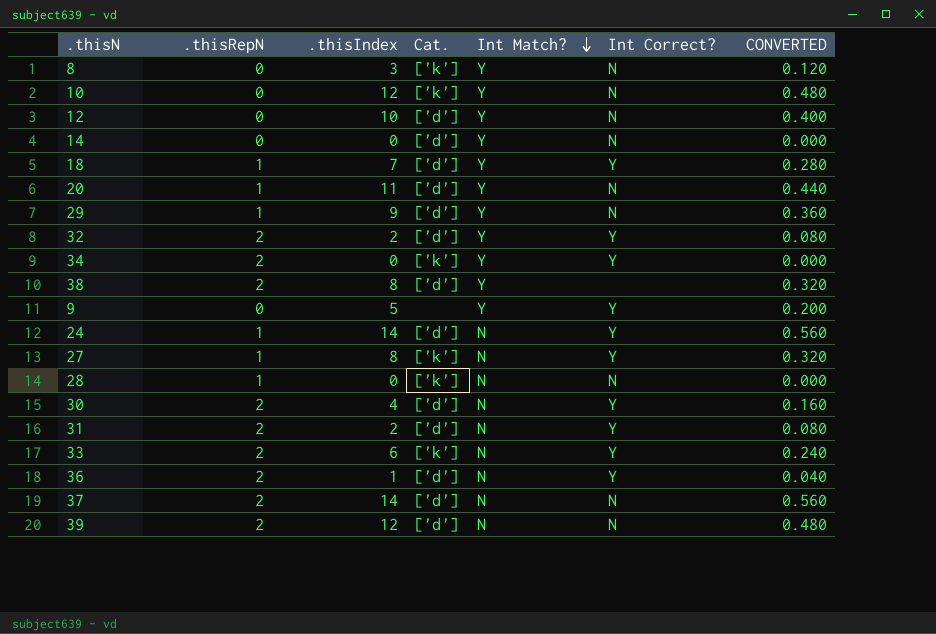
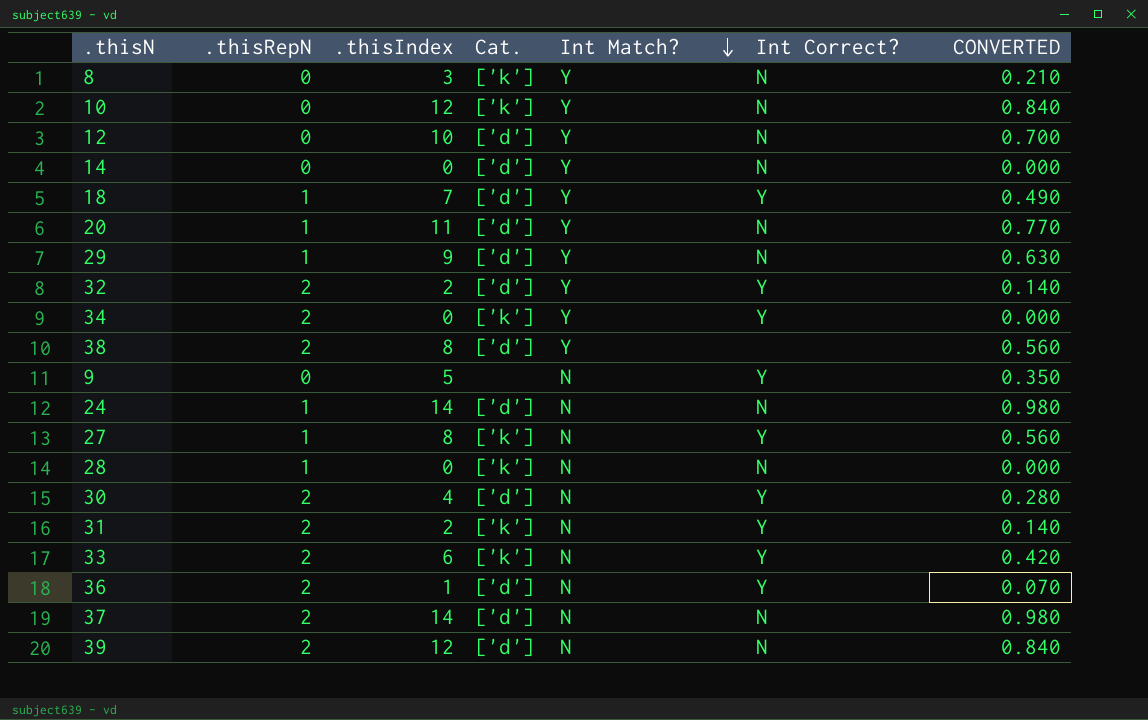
column CONVERTED | formula: [.thisIndex] * 0.04 -> [.thisIndex] * 0.07
9 | Int Match?: Y -> N
24 | Int Correct?: Y -> N
31 | Cat.: ['d'] -> ['k']

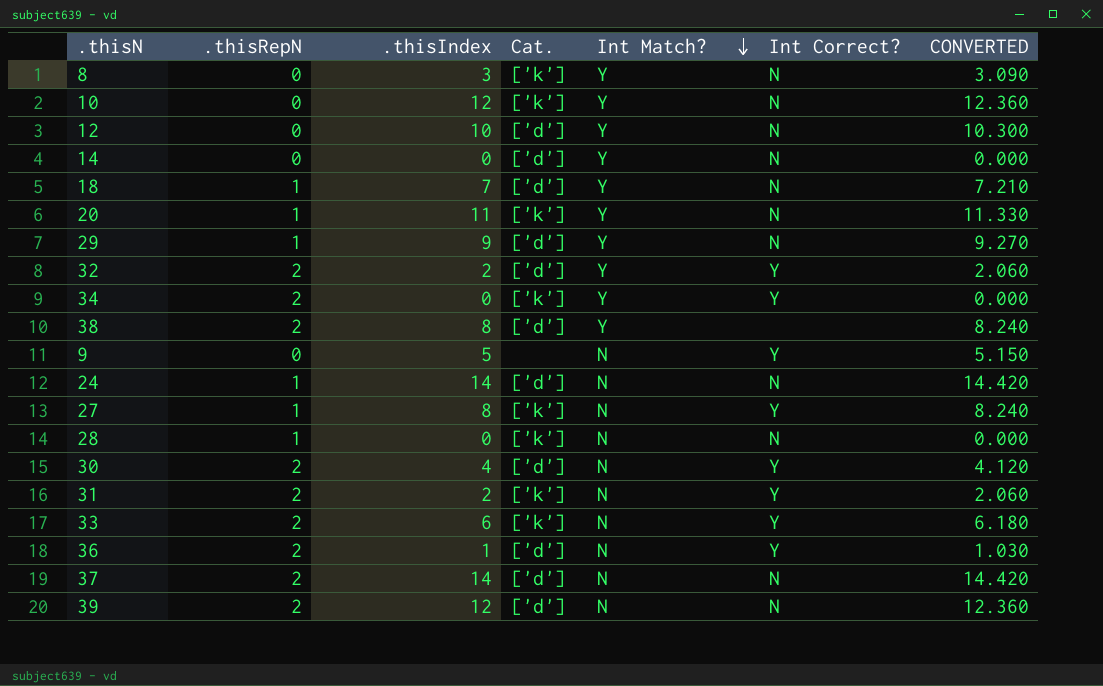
column CONVERTED | formula: [.thisIndex] * 0.07 -> [.thisIndex] * 1.03
18 | Int Correct?: Y -> N
20 | Cat.: ['d'] -> ['k']

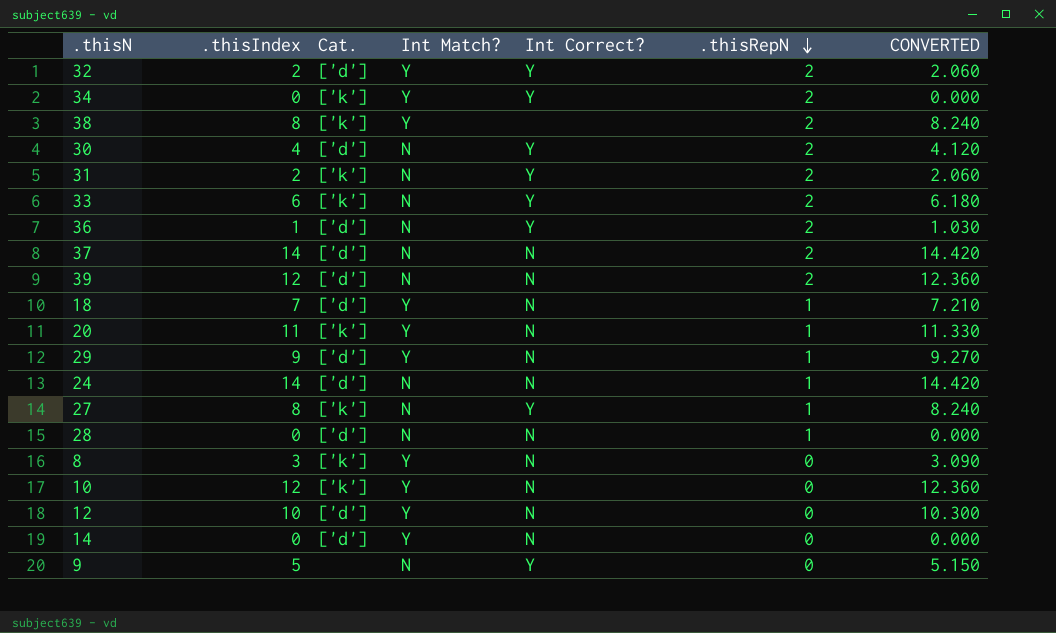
row order: Int Match? descending -> .thisRepN descending
column .thisRepN | position: 2 -> 6
38 | Cat.: ['d'] -> ['k']
28 | Cat.: ['k'] -> ['d']

